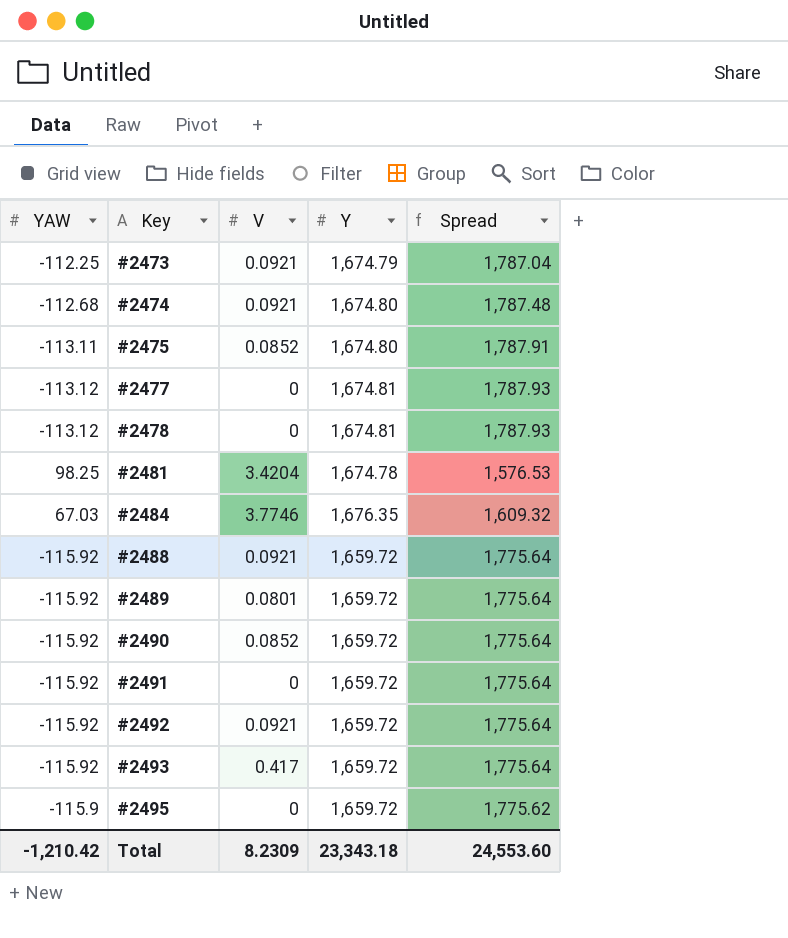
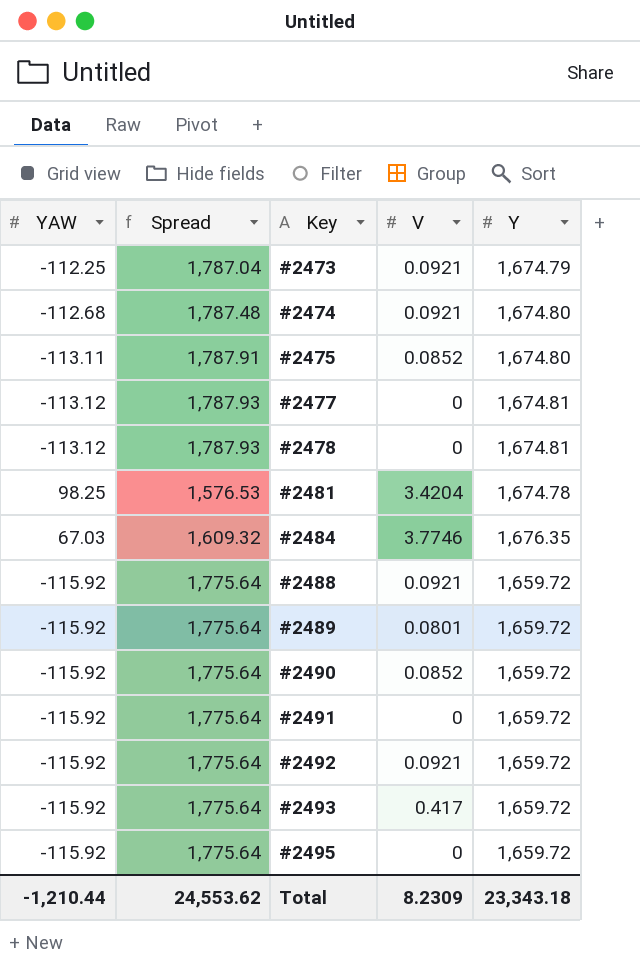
column Spread | position: 5 -> 2
#2495 | YAW: -115.9 -> -115.92
#2495 | Spread: 1,775.62 -> 1,775.64
Total | YAW: -1,210.42 -> -1,210.44
Total | Spread: 24,553.60 -> 24,553.62

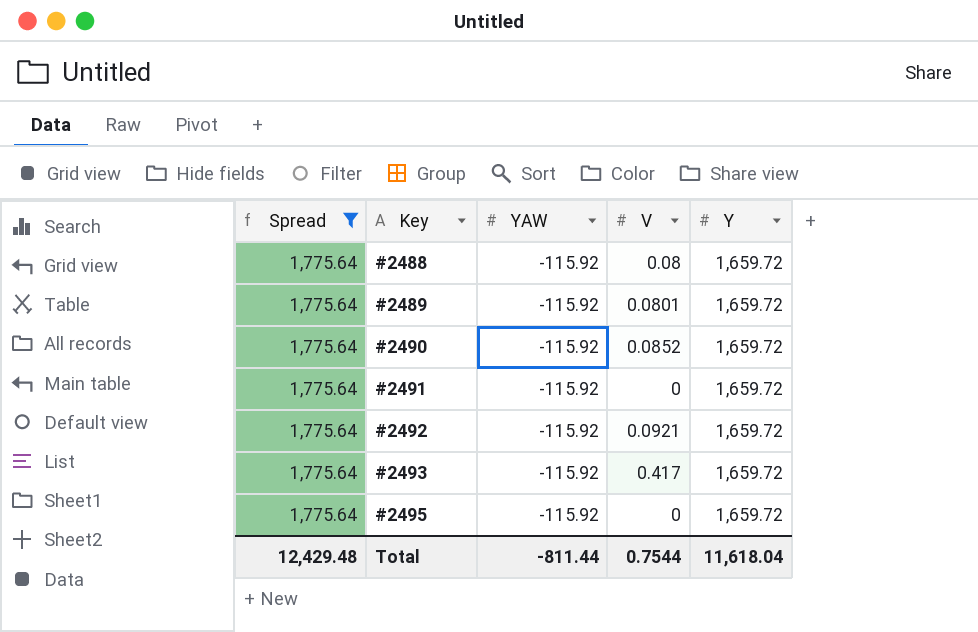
filter: none -> Spread = 1,775.64
column YAW | position: 1 -> 3
#2488 | V: 0.0921 -> 0.08
Total | Spread: 24,553.62 -> 12,429.48
Total | YAW: -1,210.44 -> -811.44
Total | V: 8.2309 -> 0.7544
Total | Y: 23,343.18 -> 11,618.04

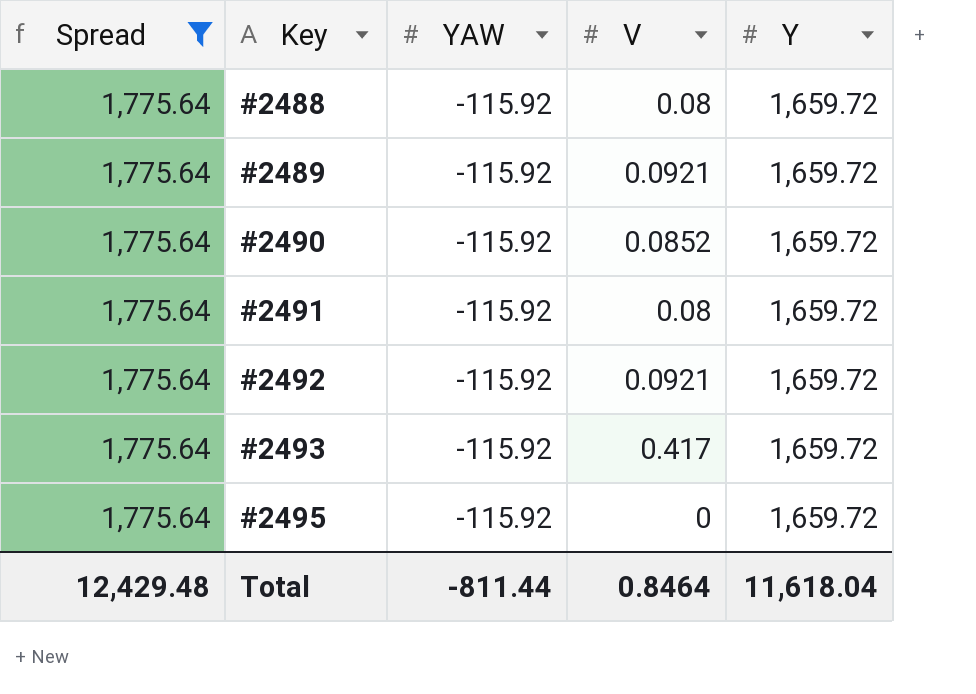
#2489 | V: 0.0801 -> 0.0921
#2491 | V: 0 -> 0.08
Total | V: 0.7544 -> 0.8464

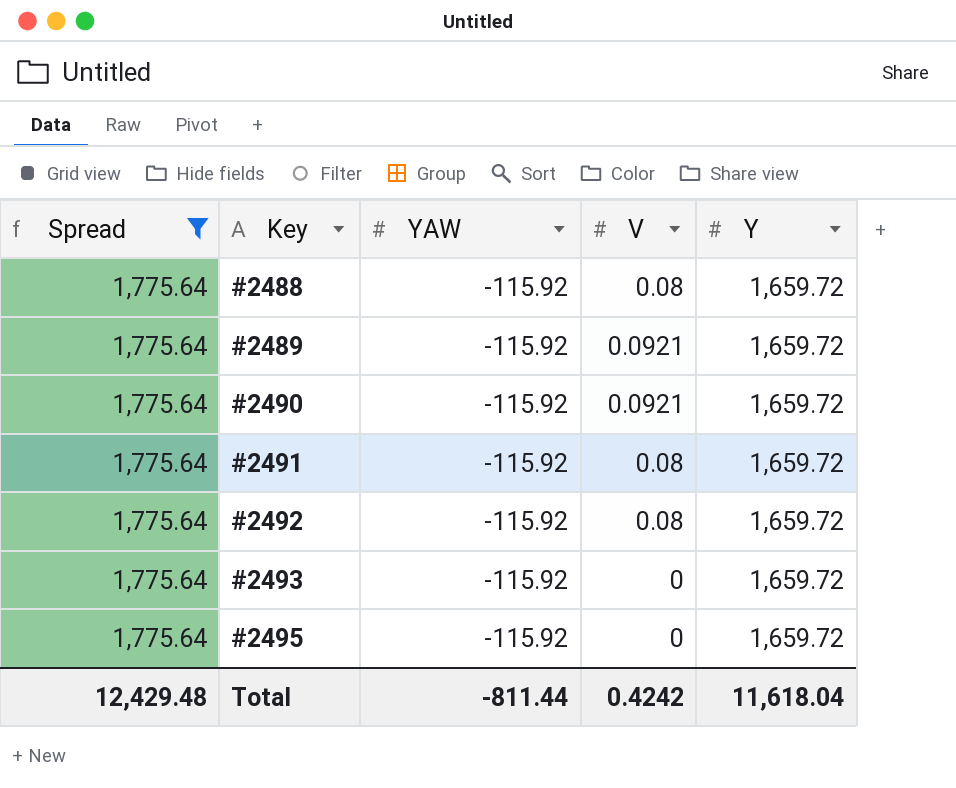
#2490 | V: 0.0852 -> 0.0921
#2492 | V: 0.0921 -> 0.08
#2493 | V: 0.417 -> 0
Total | V: 0.8464 -> 0.4242

